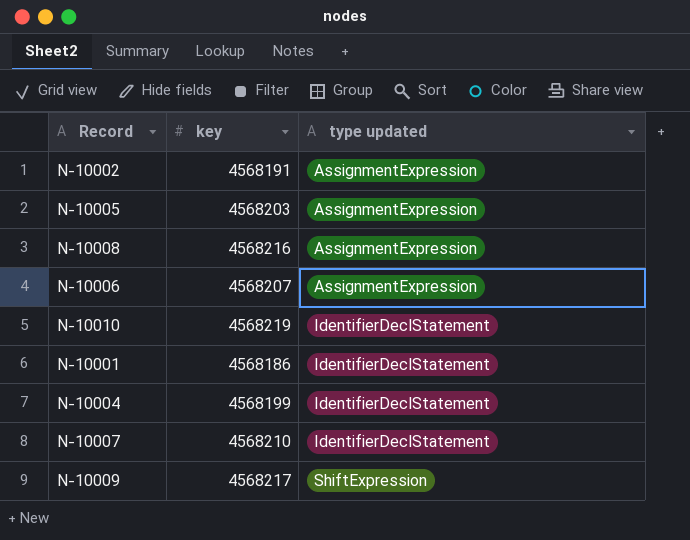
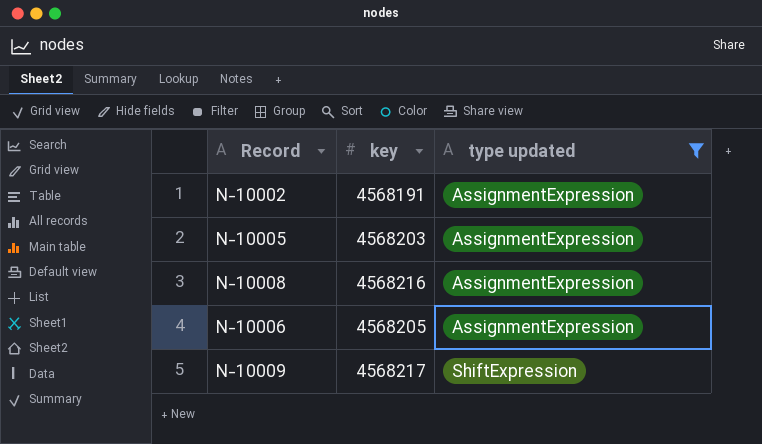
filter: none -> type updated != IdentifierDeclStatement
N-10006 | key: 4568207 -> 4568205

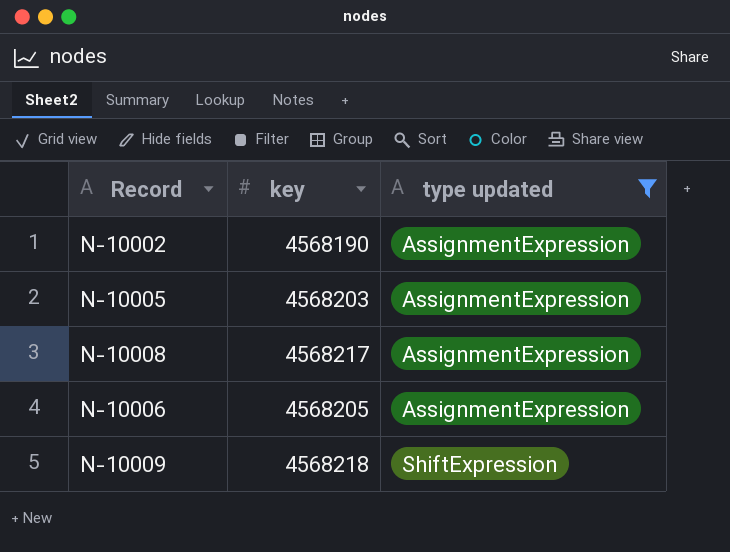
N-10002 | key: 4568191 -> 4568190
N-10008 | key: 4568216 -> 4568217
N-10009 | key: 4568217 -> 4568218

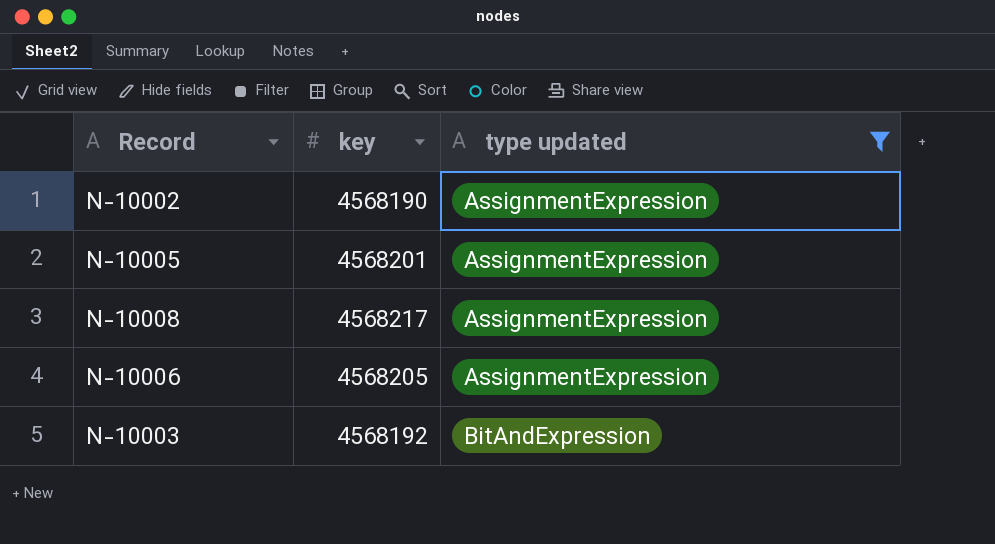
row N-10009: 4568218 | ShiftExpression -> none
N-10005 | key: 4568203 -> 4568201
row N-10003: none -> 4568192 | BitAndExpression

